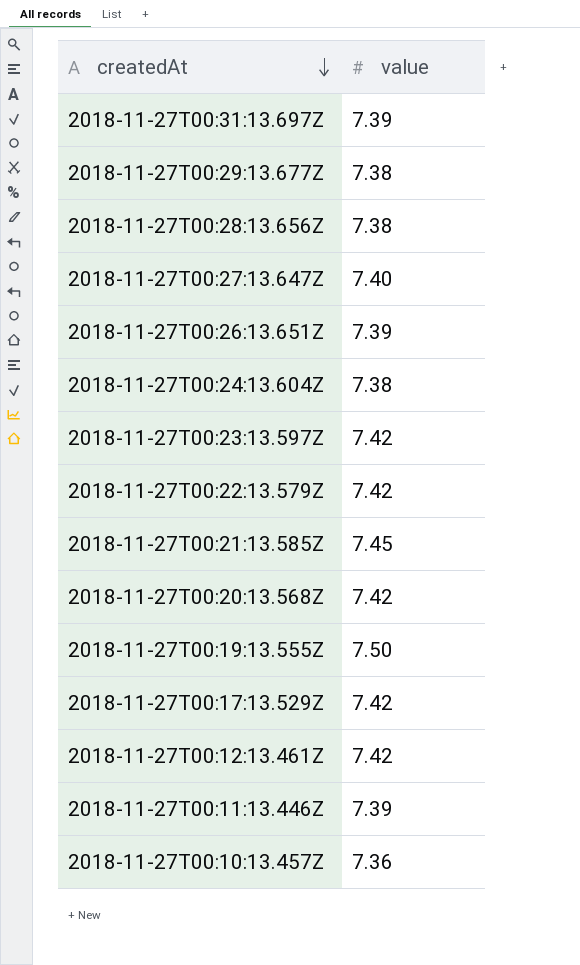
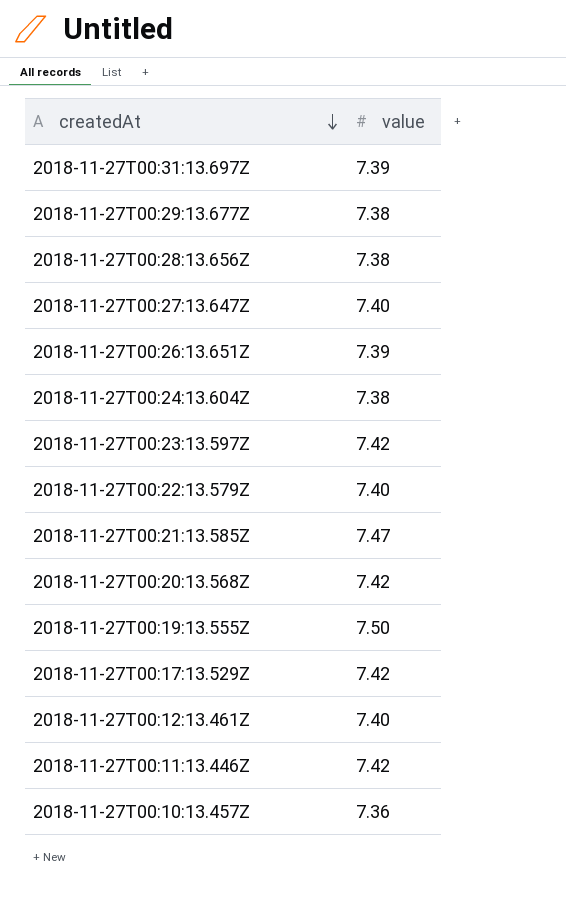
2018-11-27T00:22:13.579Z | value: 7.42 -> 7.40
2018-11-27T00:21:13.585Z | value: 7.45 -> 7.47
2018-11-27T00:12:13.461Z | value: 7.42 -> 7.40
2018-11-27T00:11:13.446Z | value: 7.39 -> 7.42

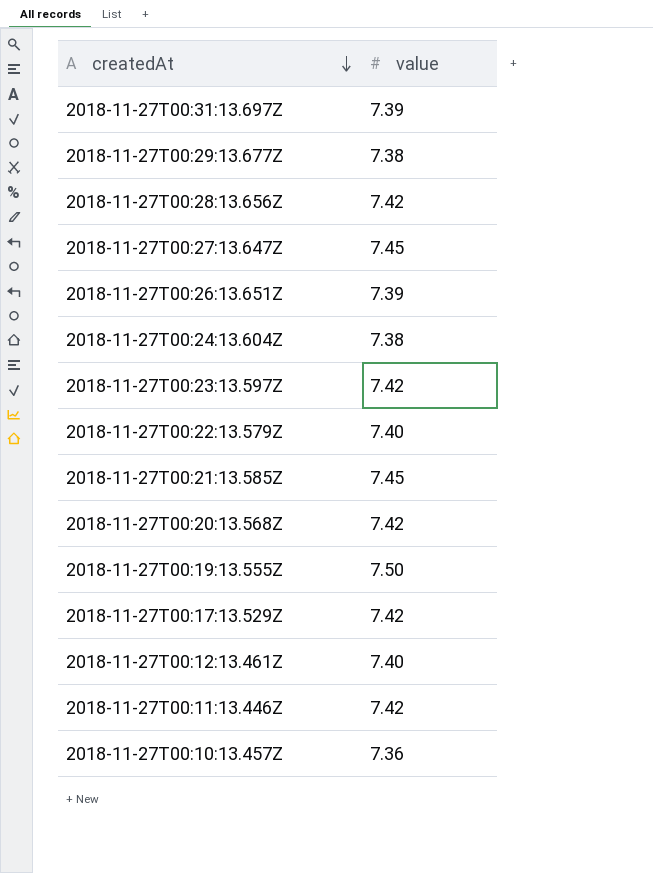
2018-11-27T00:28:13.656Z | value: 7.38 -> 7.42
2018-11-27T00:27:13.647Z | value: 7.40 -> 7.45
2018-11-27T00:21:13.585Z | value: 7.47 -> 7.45

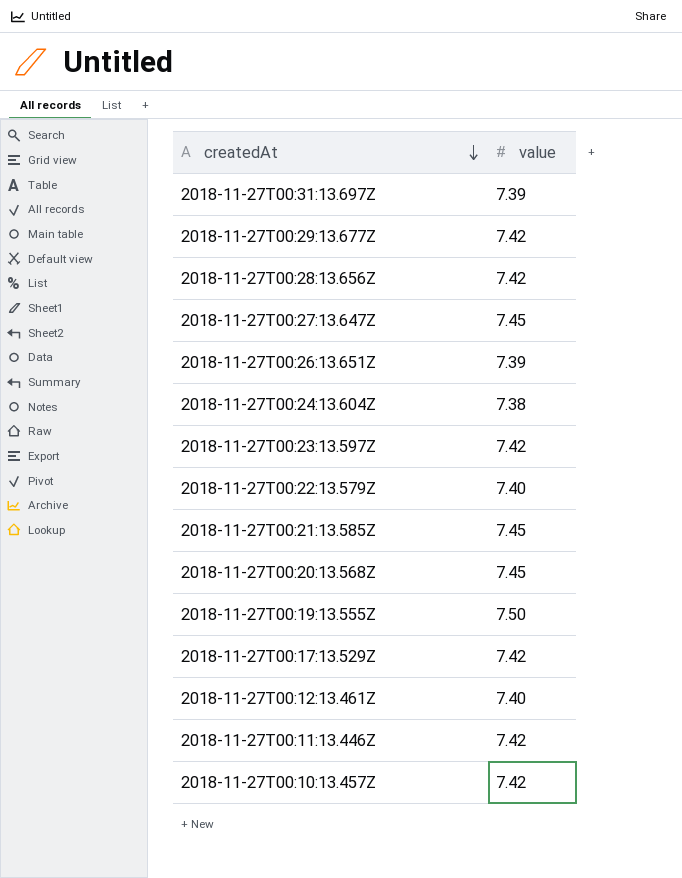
2018-11-27T00:29:13.677Z | value: 7.38 -> 7.42
2018-11-27T00:20:13.568Z | value: 7.42 -> 7.45
2018-11-27T00:10:13.457Z | value: 7.36 -> 7.42

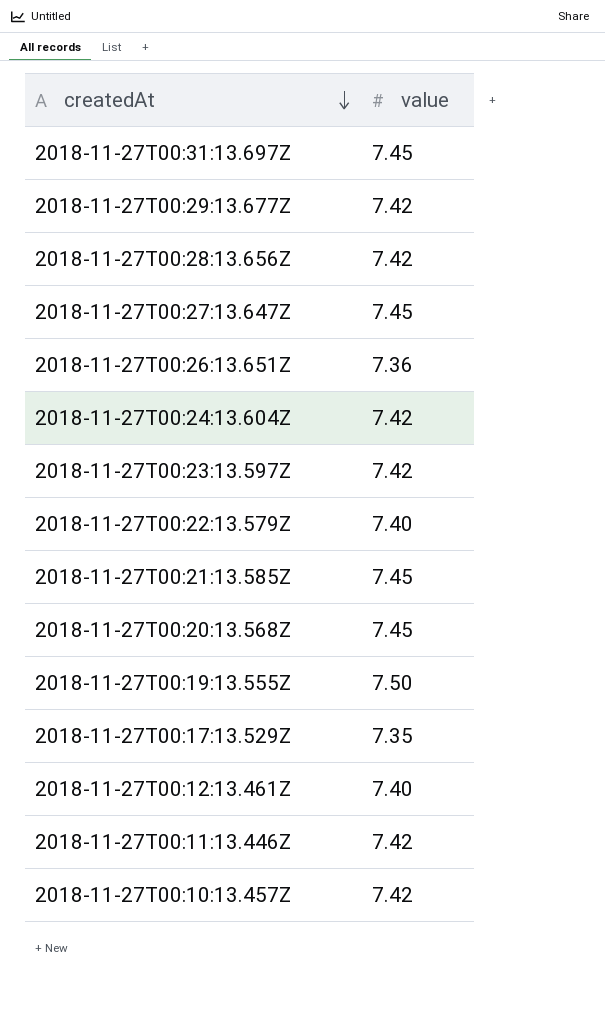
2018-11-27T00:31:13.697Z | value: 7.39 -> 7.45
2018-11-27T00:26:13.651Z | value: 7.39 -> 7.36
2018-11-27T00:24:13.604Z | value: 7.38 -> 7.42
2018-11-27T00:17:13.529Z | value: 7.42 -> 7.35

